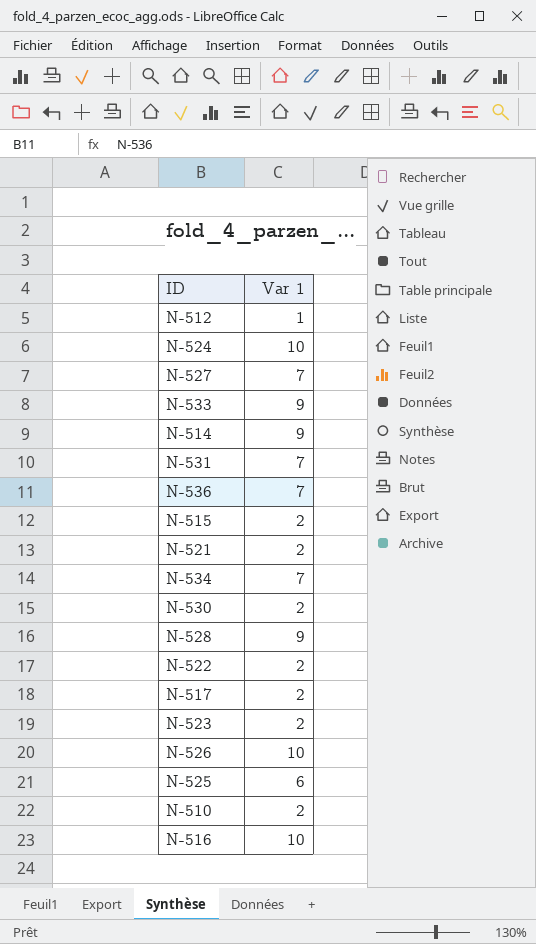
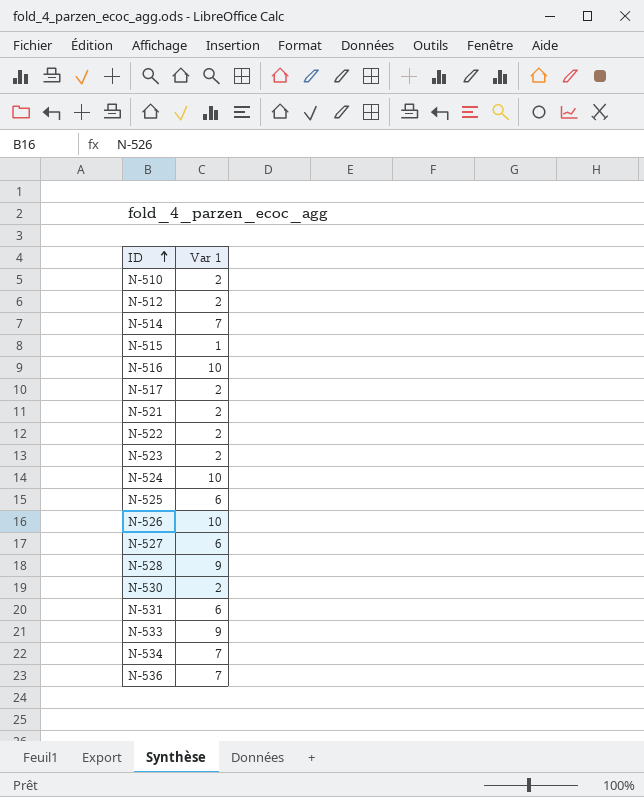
row order: none -> ID ascending
N-512 | Var 1: 1 -> 2
N-514 | Var 1: 9 -> 7
N-515 | Var 1: 2 -> 1
N-527 | Var 1: 7 -> 6
N-531 | Var 1: 7 -> 6

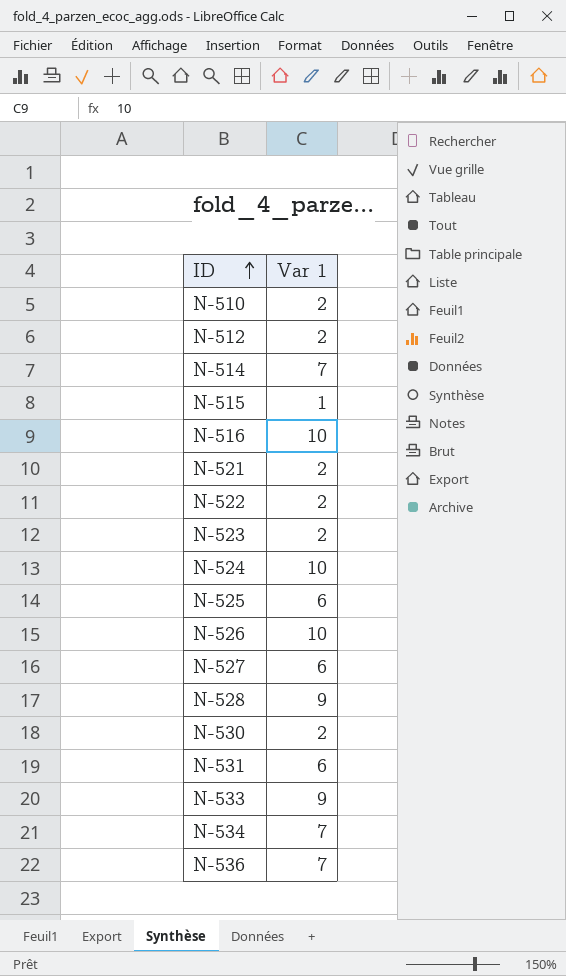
row N-517: 2 -> none

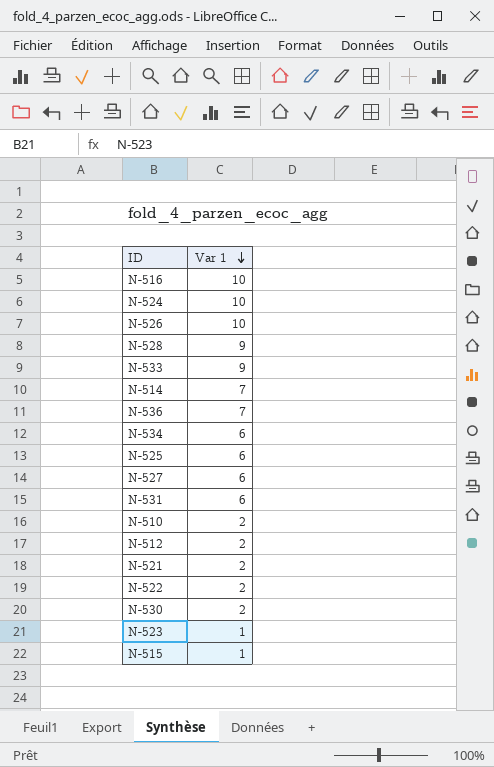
row order: ID ascending -> Var 1 descending
N-534 | Var 1: 7 -> 6
N-523 | Var 1: 2 -> 1

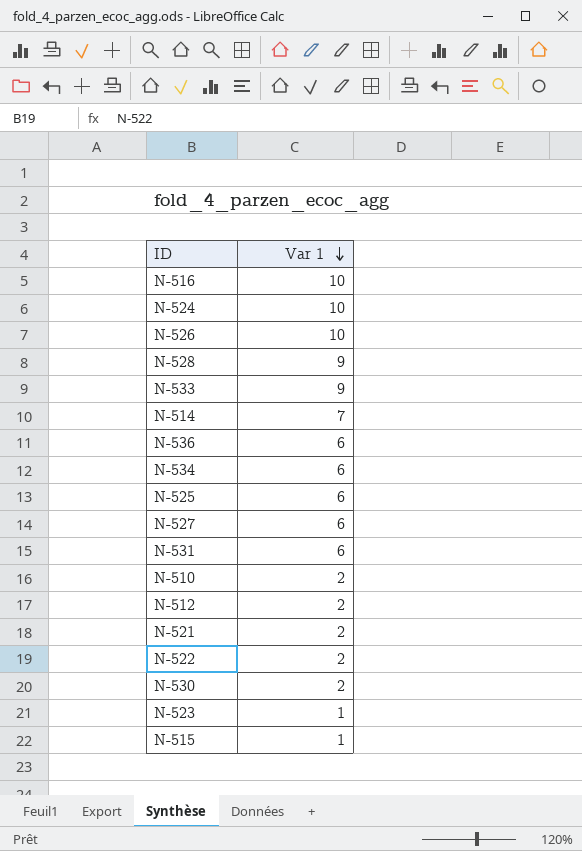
N-536 | Var 1: 7 -> 6

